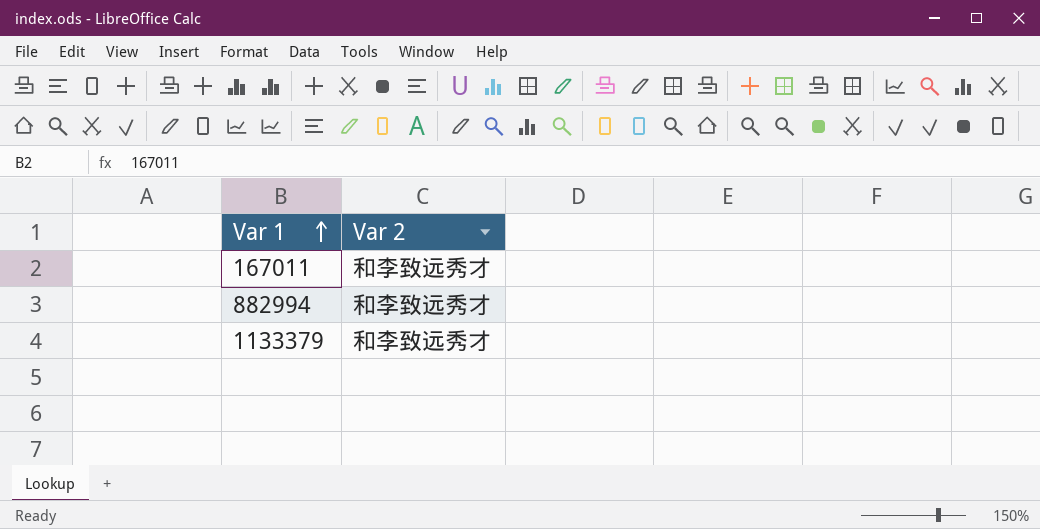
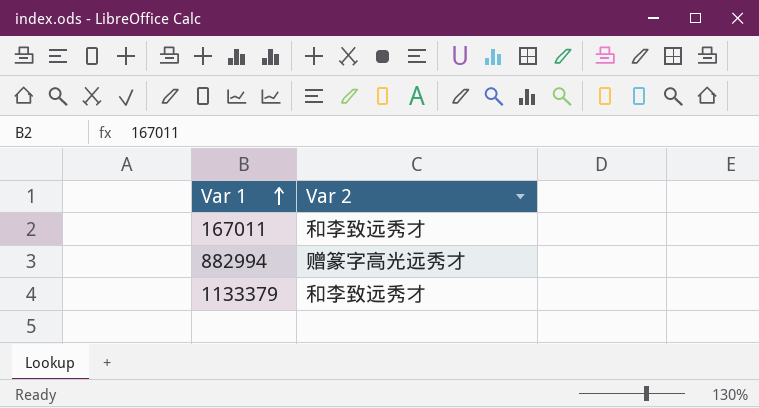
882994 | Var 2: 和李致远秀才 -> 赠篆字高光远秀才

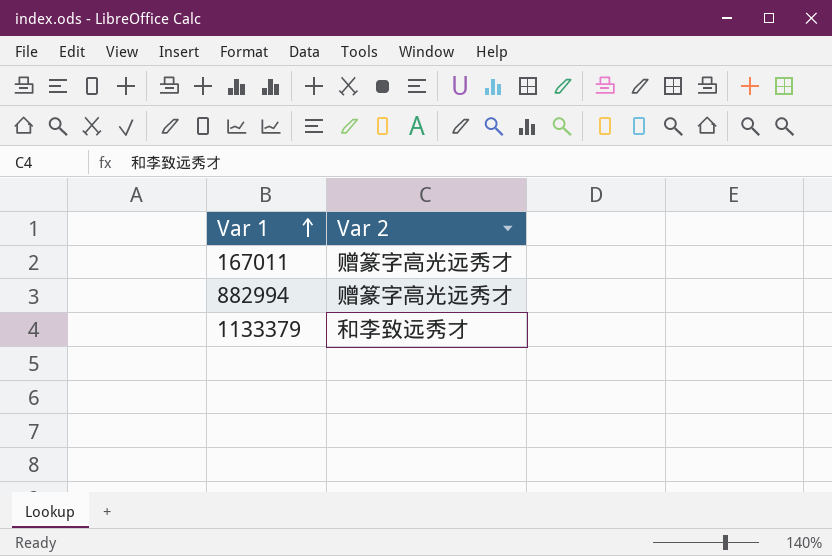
167011 | Var 2: 和李致远秀才 -> 赠篆字高光远秀才

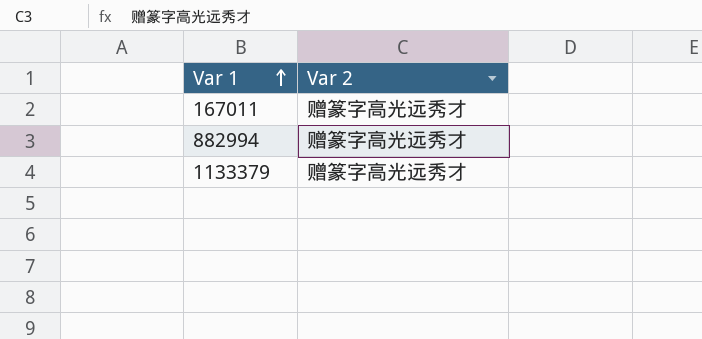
1133379 | Var 2: 和李致远秀才 -> 赠篆字高光远秀才

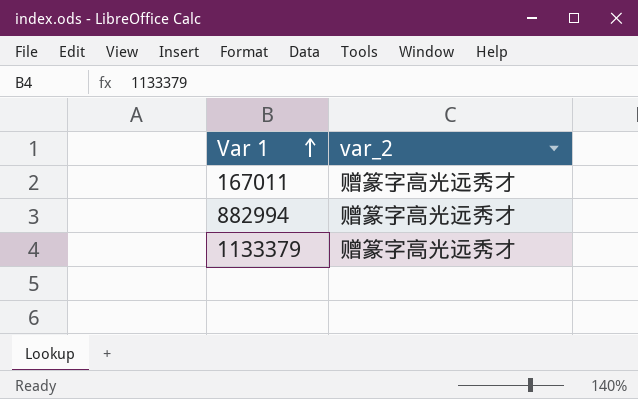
column name: Var 2 -> var_2

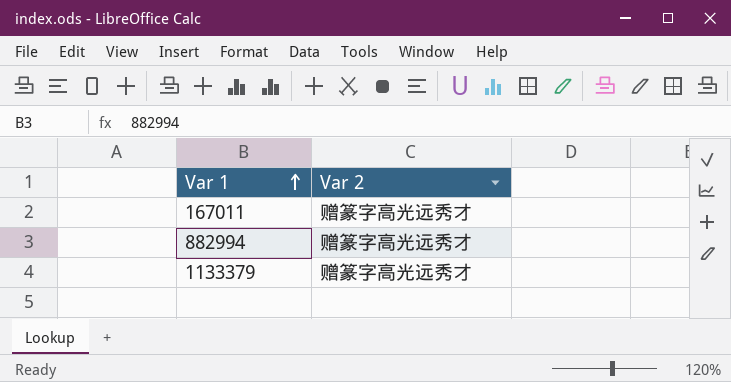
column name: var_2 -> Var 2

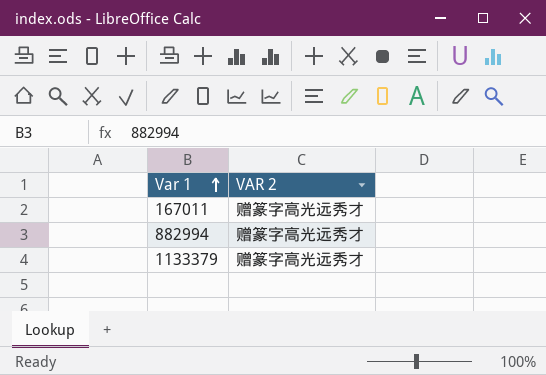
column name: Var 2 -> VAR 2

